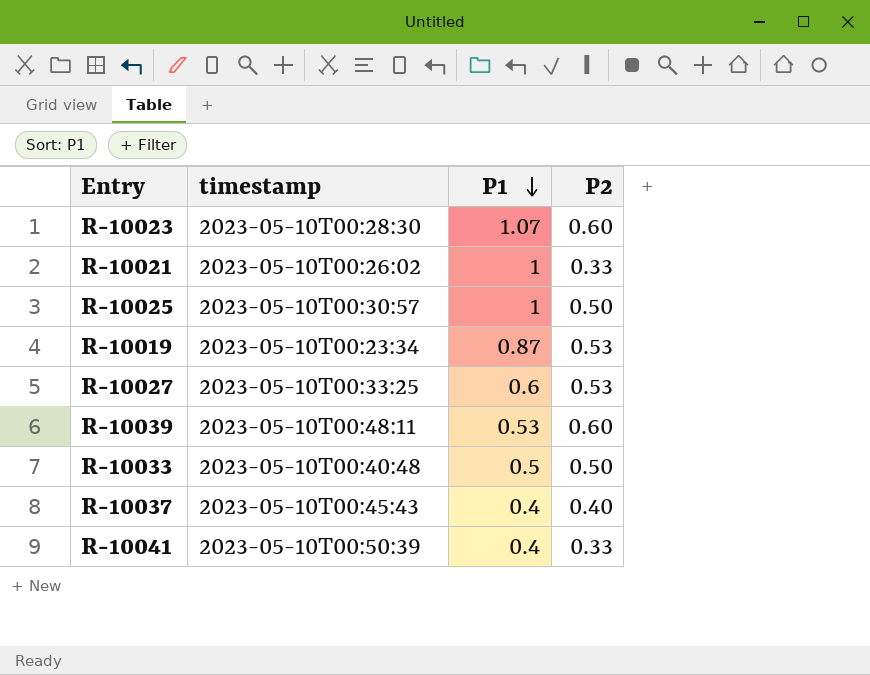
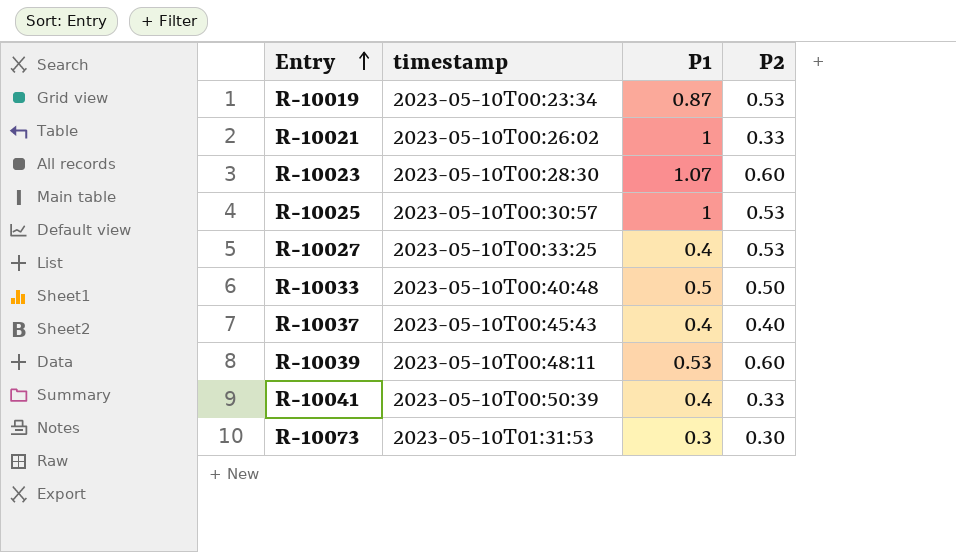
row order: P1 descending -> Entry ascending
R-10025 | P2: 0.50 -> 0.53
R-10027 | P1: 0.6 -> 0.4
row R-10073: none -> 2023-05-10T01:31:53 | 0.3 | 0.30

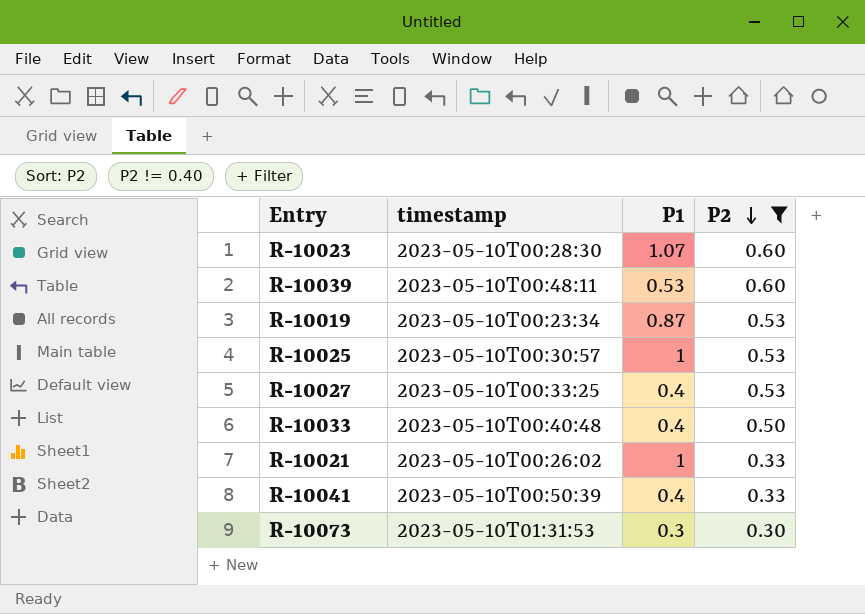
filter: none -> P2 != 0.40
row order: Entry ascending -> P2 descending
R-10033 | P1: 0.5 -> 0.4

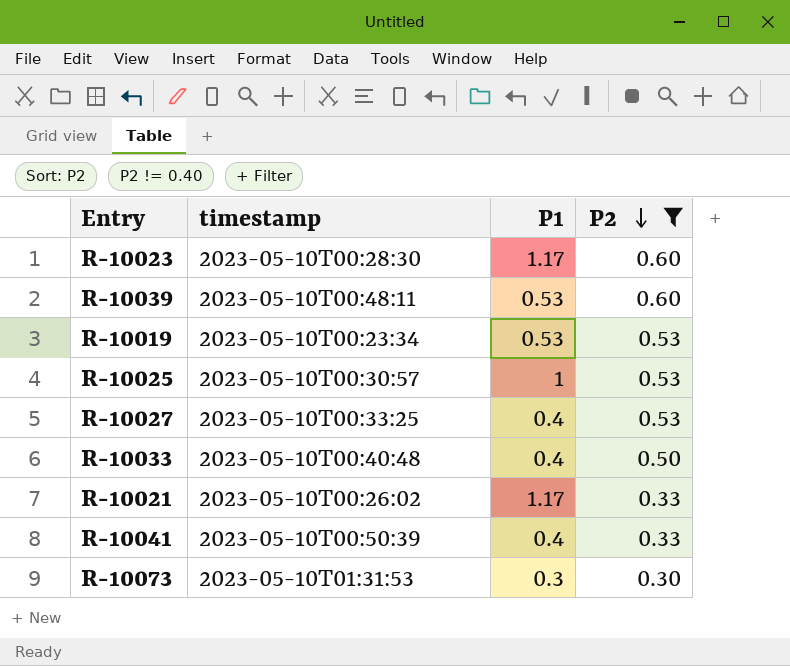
R-10023 | P1: 1.07 -> 1.17
R-10019 | P1: 0.87 -> 0.53
R-10021 | P1: 1 -> 1.17

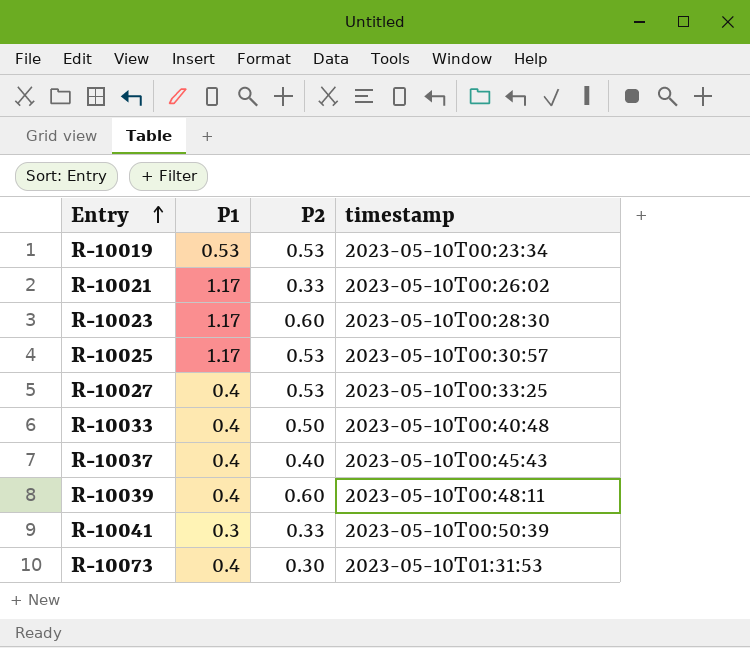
filter: P2 != 0.40 -> none
row order: P2 descending -> Entry ascending
column timestamp | position: 2 -> 4
R-10025 | P1: 1 -> 1.17
R-10039 | P1: 0.53 -> 0.4
R-10041 | P1: 0.4 -> 0.3
R-10073 | P1: 0.3 -> 0.4

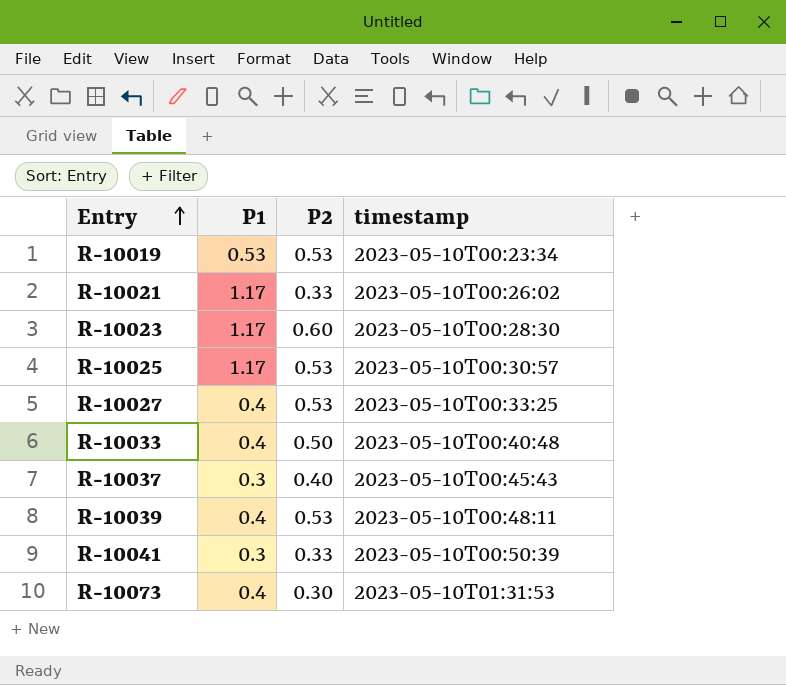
R-10037 | P1: 0.4 -> 0.3
R-10039 | P2: 0.60 -> 0.53

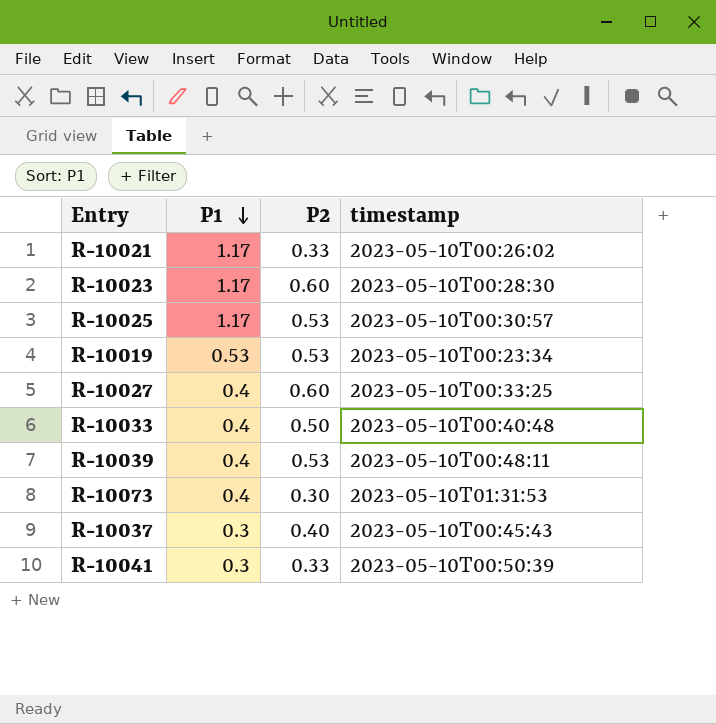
row order: Entry ascending -> P1 descending
R-10027 | P2: 0.53 -> 0.60

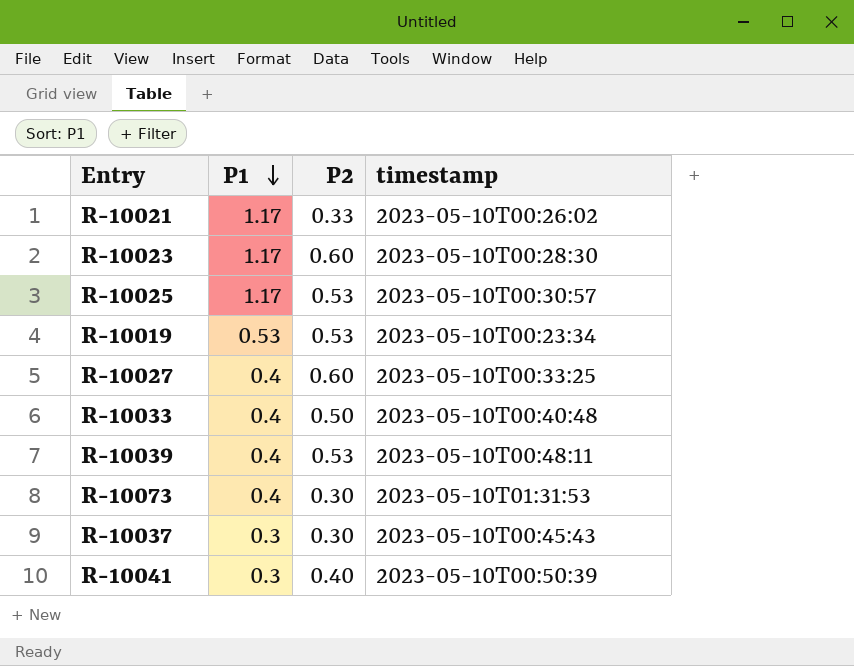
R-10037 | P2: 0.40 -> 0.30
R-10041 | P2: 0.33 -> 0.40

